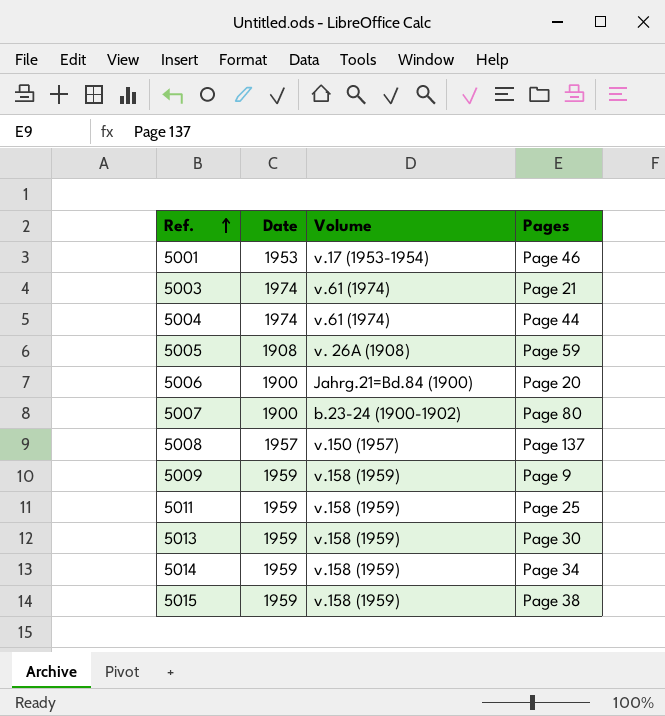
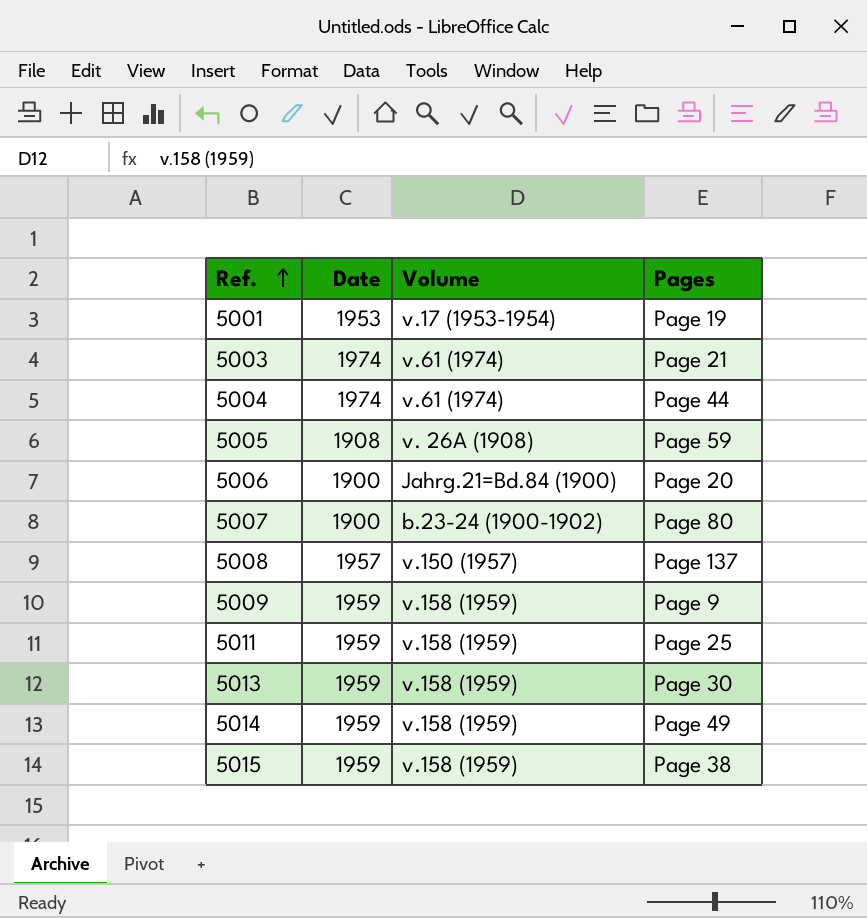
5001 | Pages: Page 46 -> Page 19
5014 | Pages: Page 34 -> Page 49

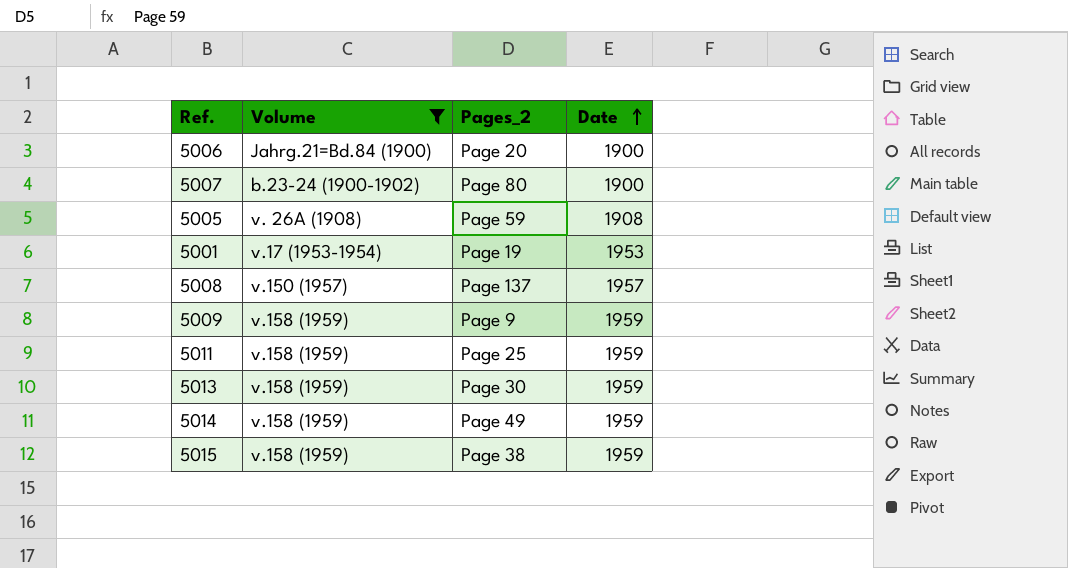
filter: none -> Volume != v.61 (1974)
row order: Ref. ascending -> Date ascending
column name: Pages -> Pages_2
column Date | position: 2 -> 4

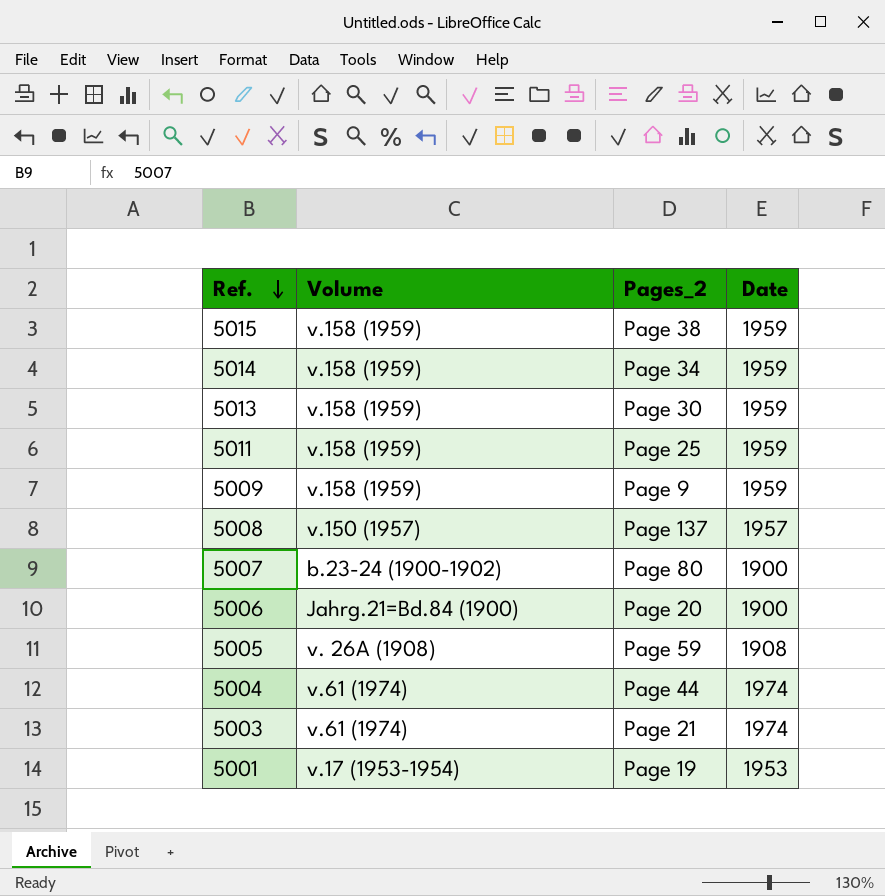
filter: Volume != v.61 (1974) -> none
row order: Date ascending -> Ref. descending
5014 | Pages_2: Page 49 -> Page 34

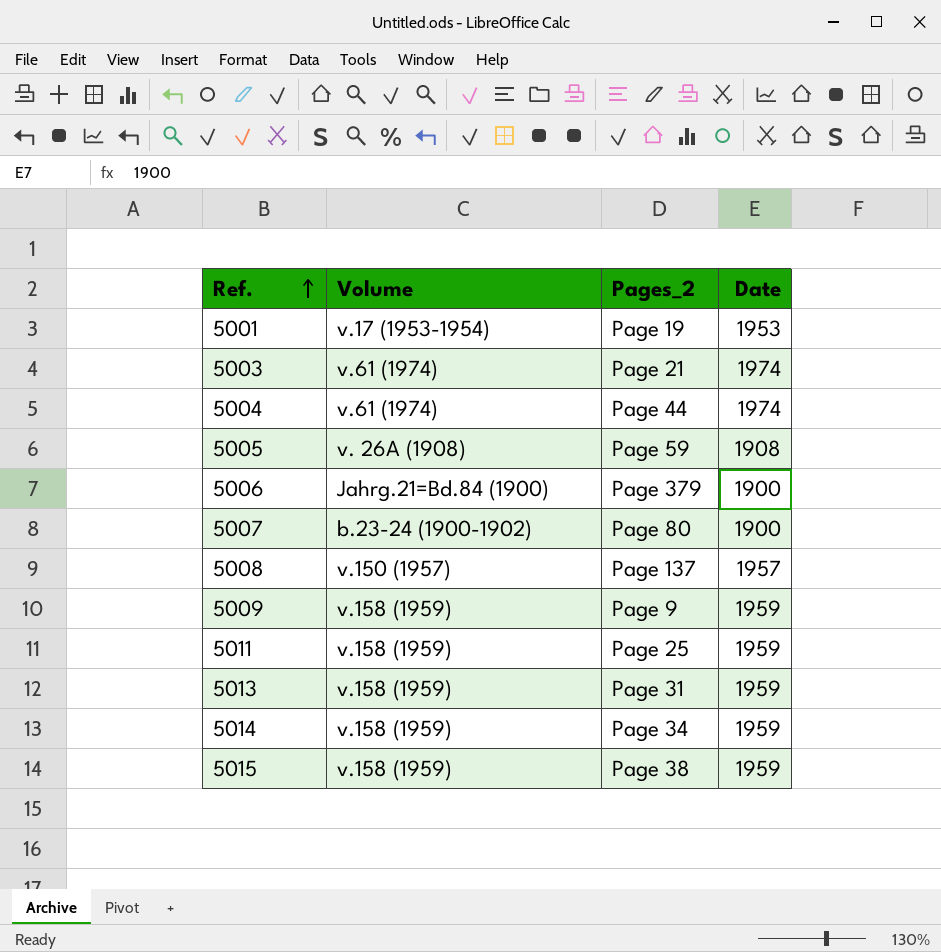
row order: Ref. descending -> Ref. ascending
5006 | Pages_2: Page 20 -> Page 379
5013 | Pages_2: Page 30 -> Page 31

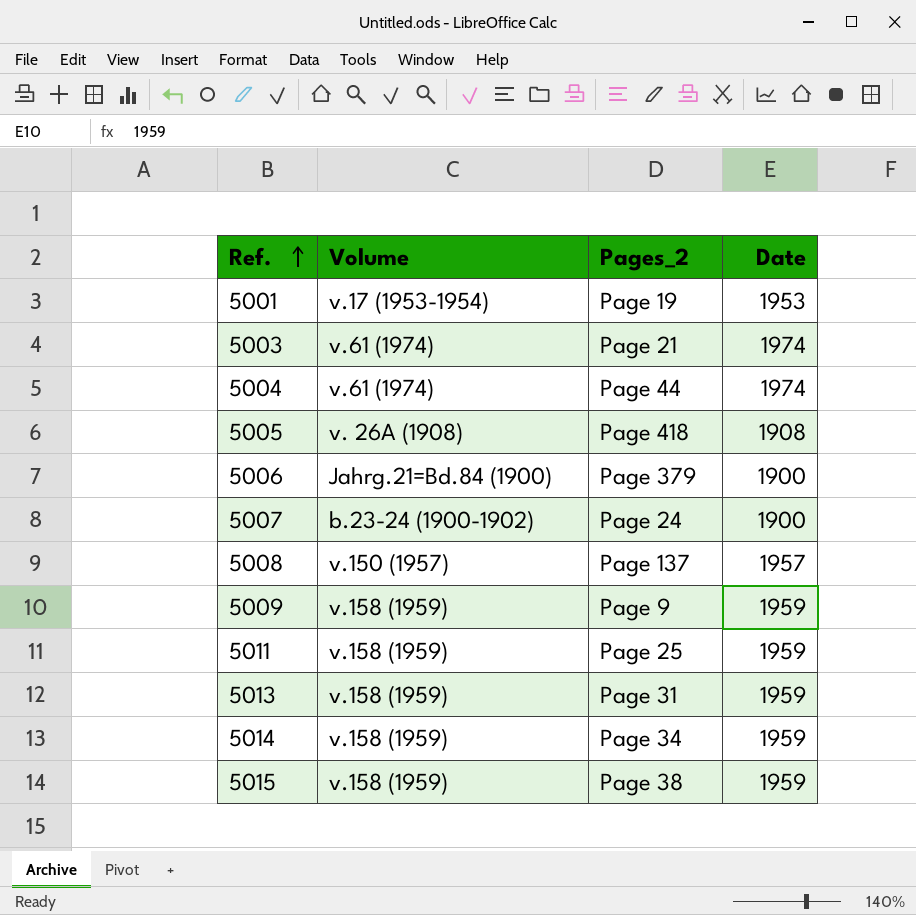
5005 | Pages_2: Page 59 -> Page 418
5007 | Pages_2: Page 80 -> Page 24

